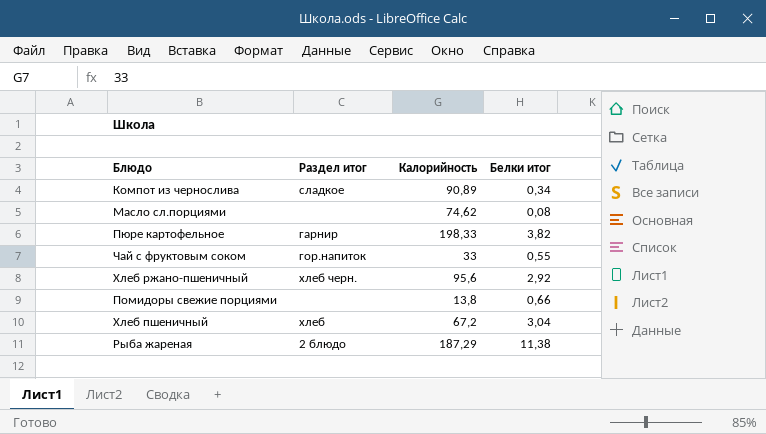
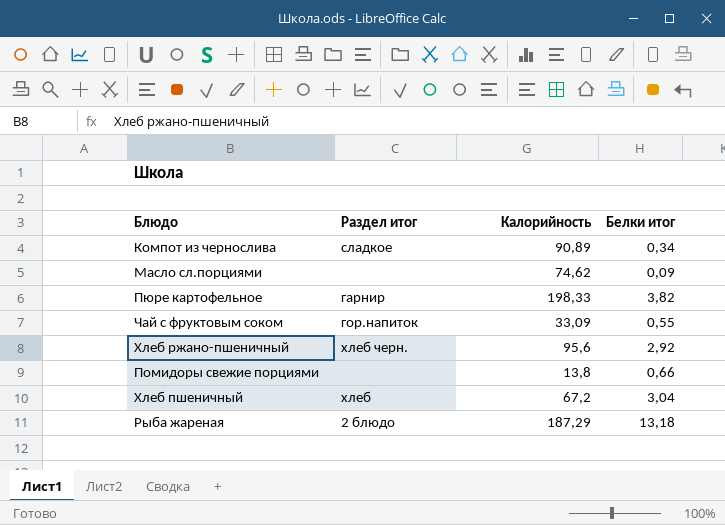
Масло сл.порциями | Белки итог: 0,08 -> 0,09
Чай с фруктовым соком | Калорийность: 33 -> 33,09
Рыба жареная | Белки итог: 11,38 -> 13,18

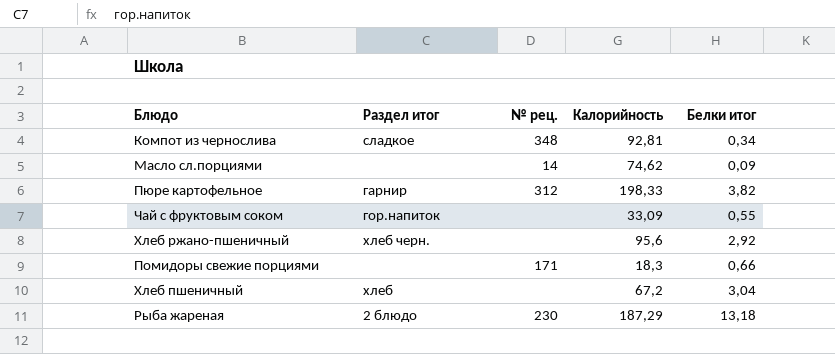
column № рец. | position: none -> 3
Компот из чернослива | Калорийность: 90,89 -> 92,81
Помидоры свежие порциями | Калорийность: 13,8 -> 18,3

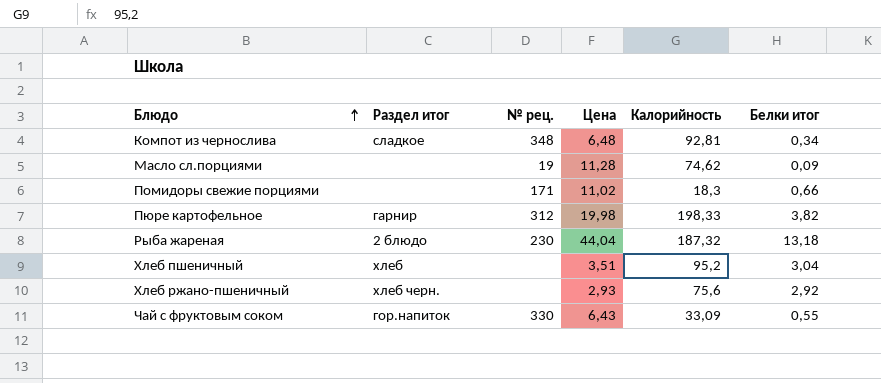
row order: none -> Блюдо ascending
column Цена | position: none -> 4
Масло сл.порциями | № рец.: 14 -> 19
Рыба жареная | Калорийность: 187,29 -> 187,32
Хлеб пшеничный | Калорийность: 67,2 -> 95,2
Хлеб ржано-пшеничный | Калорийность: 95,6 -> 75,6
Чай с фруктовым соком | № рец.: none -> 330

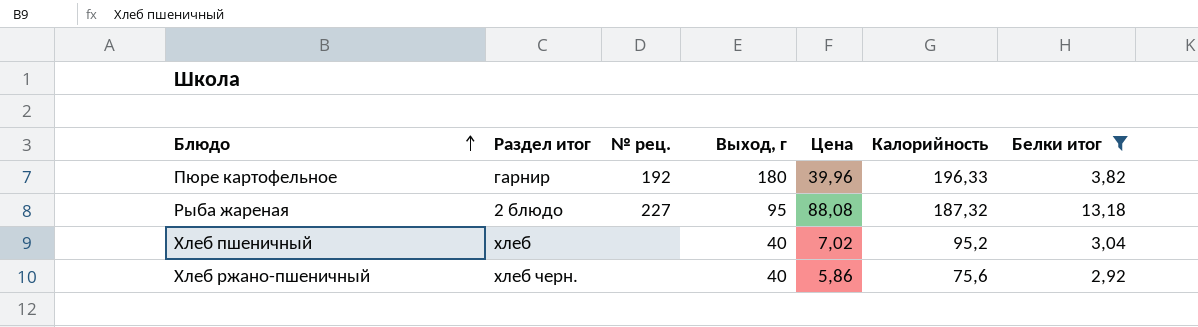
filter: none -> Белки итог >= 2,92
column Выход, г | position: none -> 4
Пюре картофельное | № рец.: 312 -> 192
Пюре картофельное | Цена: 19,98 -> 39,96
Пюре картофельное | Калорийность: 198,33 -> 196,33
Рыба жареная | № рец.: 230 -> 227
Рыба жареная | Цена: 44,04 -> 88,08
Хлеб пшеничный | Цена: 3,51 -> 7,02
Хлеб ржано-пшеничный | Цена: 2,93 -> 5,86

